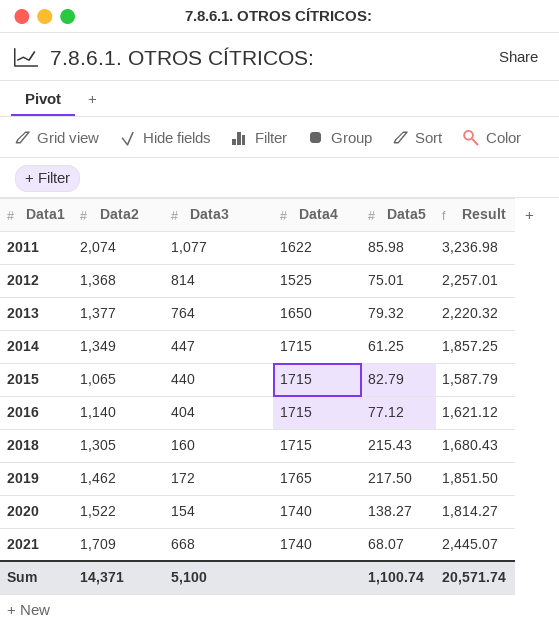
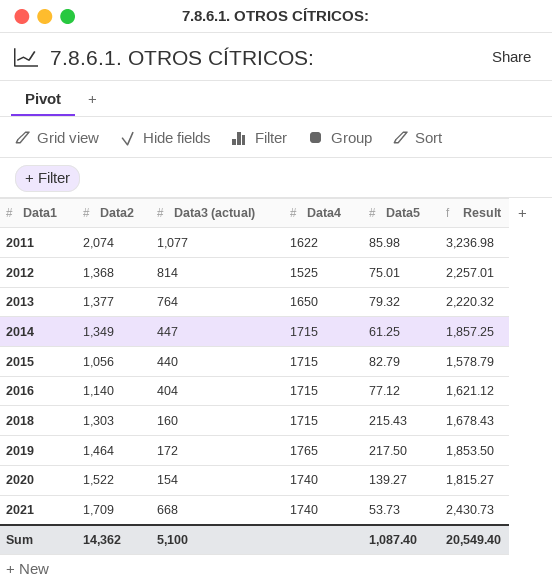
column name: Data3 -> Data3 (actual)
2015 | Data2: 1,065 -> 1,056
2015 | Result: 1,587.79 -> 1,578.79
2018 | Data2: 1,305 -> 1,303
2018 | Result: 1,680.43 -> 1,678.43
2019 | Data2: 1,462 -> 1,464
2019 | Result: 1,851.50 -> 1,853.50
2020 | Data5: 138.27 -> 139.27
2020 | Result: 1,814.27 -> 1,815.27
2021 | Data5: 68.07 -> 53.73
2021 | Result: 2,445.07 -> 2,430.73
Sum | Data2: 14,371 -> 14,362
Sum | Data5: 1,100.74 -> 1,087.40
Sum | Result: 20,571.74 -> 20,549.40

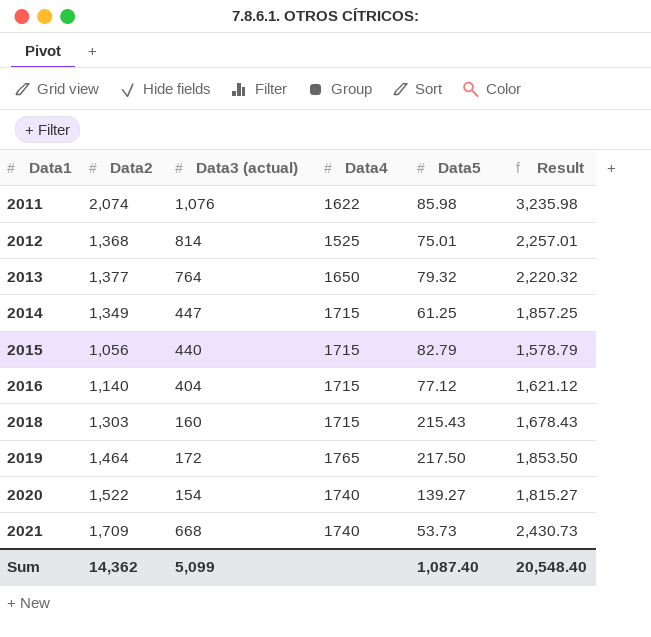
2011 | Data3 (actual): 1,077 -> 1,076
2011 | Result: 3,236.98 -> 3,235.98
Sum | Data3 (actual): 5,100 -> 5,099
Sum | Result: 20,549.40 -> 20,548.40

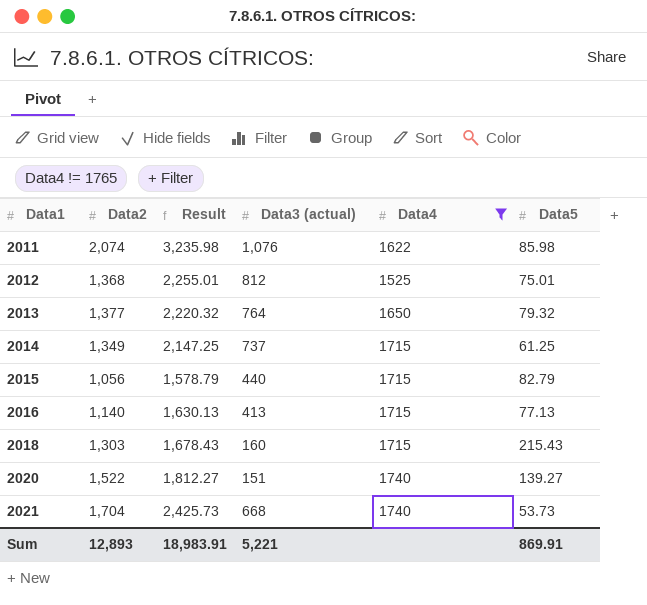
filter: none -> Data4 != 1765
column Result | position: 6 -> 3
2012 | Result: 2,257.01 -> 2,255.01
2012 | Data3 (actual): 814 -> 812
2014 | Result: 1,857.25 -> 2,147.25
2014 | Data3 (actual): 447 -> 737
2016 | Result: 1,621.12 -> 1,630.13
2016 | Data3 (actual): 404 -> 413
2016 | Data5: 77.12 -> 77.13
2020 | Result: 1,815.27 -> 1,812.27
2020 | Data3 (actual): 154 -> 151
2021 | Data2: 1,709 -> 1,704
2021 | Result: 2,430.73 -> 2,425.73
Sum | Data2: 14,362 -> 12,893
Sum | Result: 20,548.40 -> 18,983.91
Sum | Data3 (actual): 5,099 -> 5,221
Sum | Data5: 1,087.40 -> 869.91

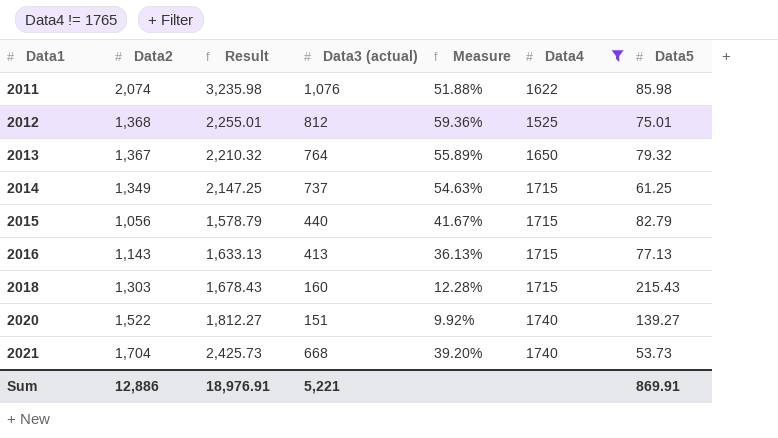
column Measure | formula: none -> [Data3 (actual)] / [Data2]
2013 | Data2: 1,377 -> 1,367
2013 | Result: 2,220.32 -> 2,210.32
2016 | Data2: 1,140 -> 1,143
2016 | Result: 1,630.13 -> 1,633.13
Sum | Data2: 12,893 -> 12,886
Sum | Result: 18,983.91 -> 18,976.91

